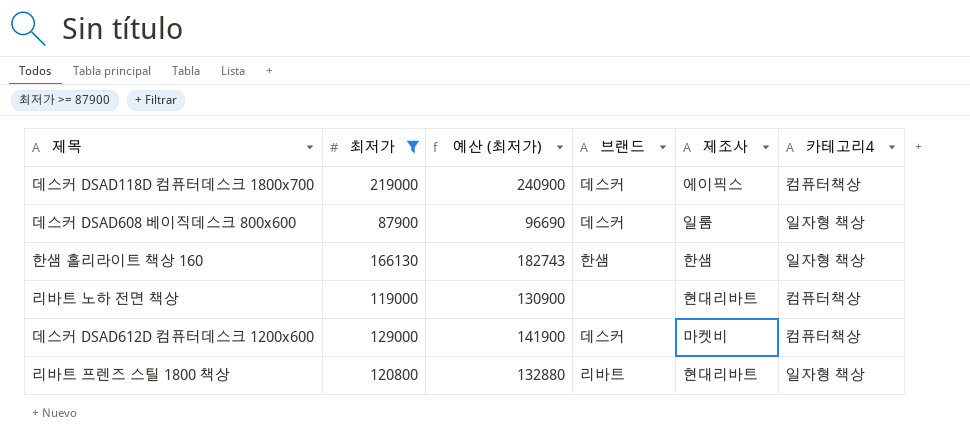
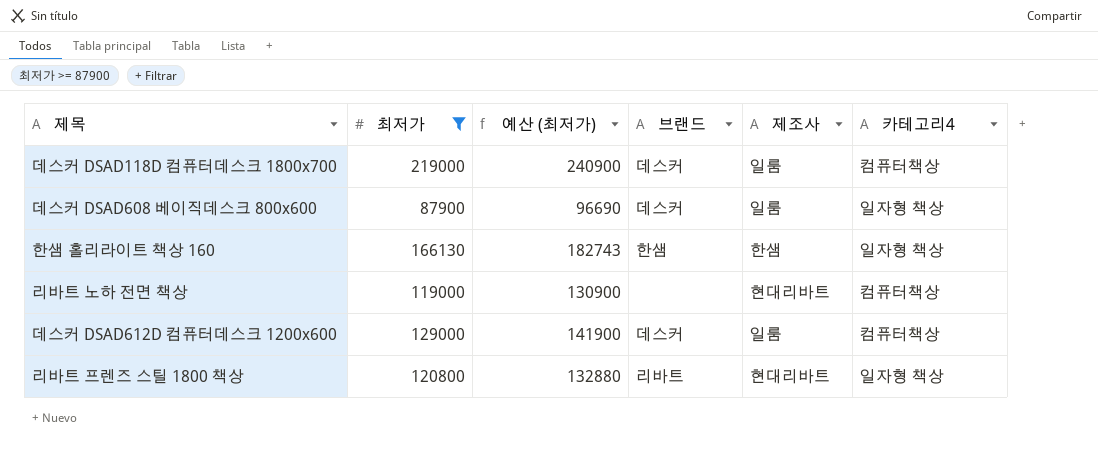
데스커 DSAD118D 컴퓨터데스크 1800x700 | 제조사: 에이픽스 -> 일룸
데스커 DSAD612D 컴퓨터데스크 1200x600 | 제조사: 마켓비 -> 일룸

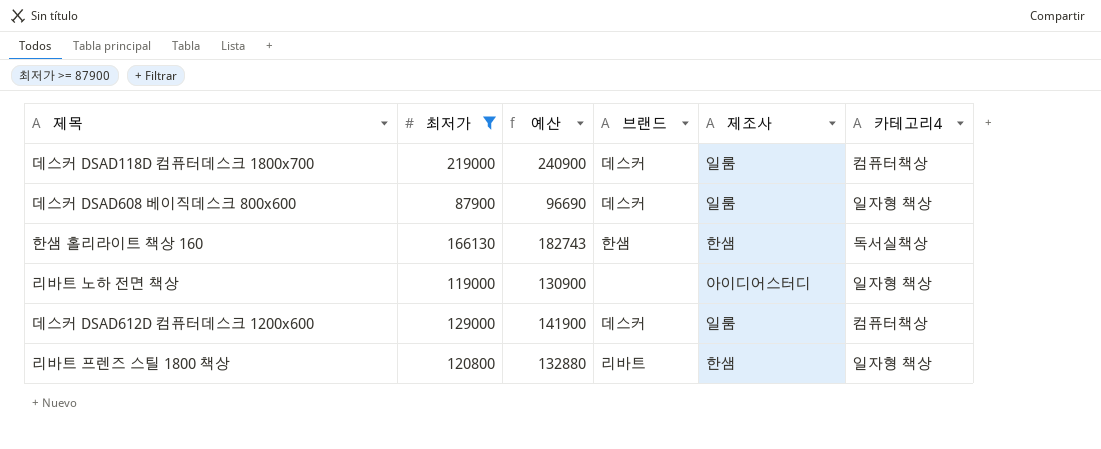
column name: 예산 (최저가) -> 예산
한샘 홀리라이트 책상 160 | 카테고리4: 일자형 책상 -> 독서실책상
리바트 노하 전면 책상 | 제조사: 현대리바트 -> 아이디어스터디
리바트 노하 전면 책상 | 카테고리4: 컴퓨터책상 -> 일자형 책상
리바트 프렌즈 스틸 1800 책상 | 제조사: 현대리바트 -> 한샘

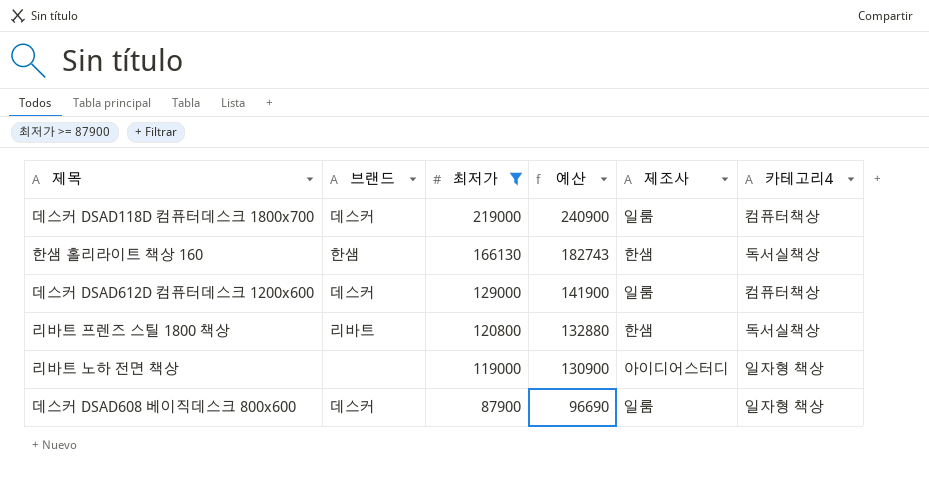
row order: none -> 최저가 descending
column 브랜드 | position: 4 -> 2
리바트 프렌즈 스틸 1800 책상 | 카테고리4: 일자형 책상 -> 독서실책상

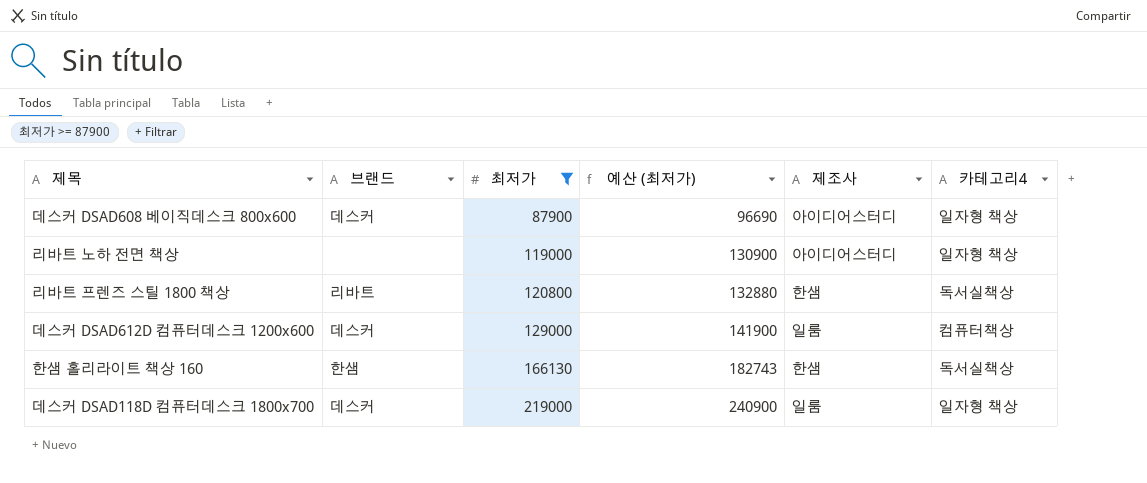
row order: 최저가 descending -> 최저가 ascending
column name: 예산 -> 예산 (최저가)
데스커 DSAD608 베이직데스크 800x600 | 제조사: 일룸 -> 아이디어스터디
데스커 DSAD118D 컴퓨터데스크 1800x700 | 카테고리4: 컴퓨터책상 -> 일자형 책상

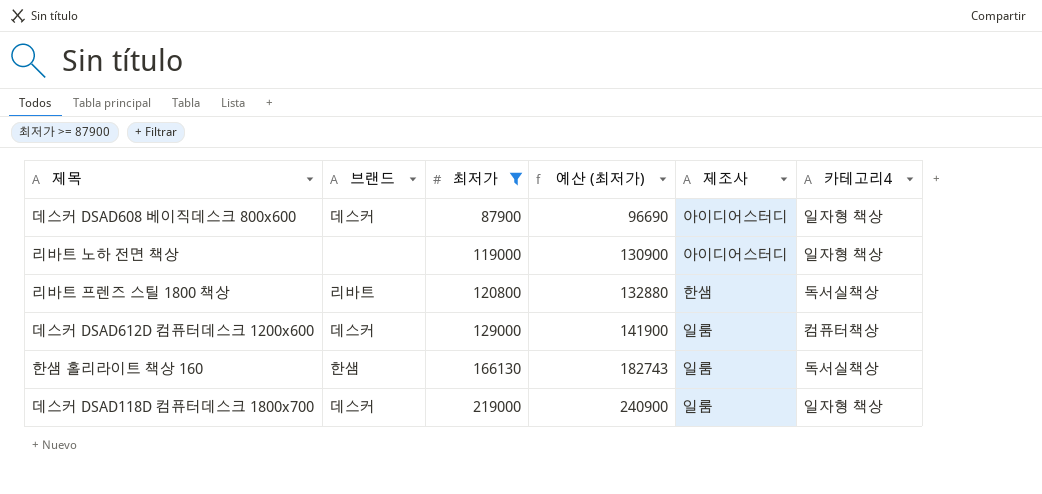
한샘 홀리라이트 책상 160 | 제조사: 한샘 -> 일룸

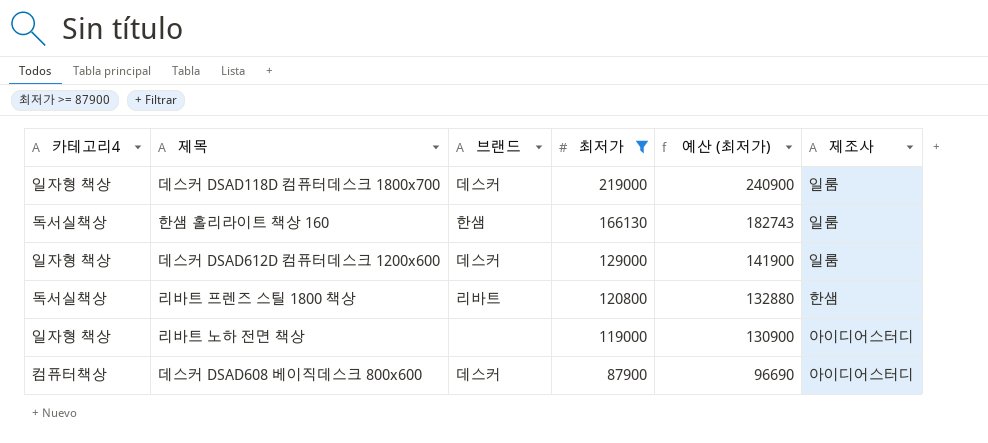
row order: 최저가 ascending -> 최저가 descending
column 카테고리4 | position: 6 -> 1
데스커 DSAD612D 컴퓨터데스크 1200x600 | 카테고리4: 컴퓨터책상 -> 일자형 책상
데스커 DSAD608 베이직데스크 800x600 | 카테고리4: 일자형 책상 -> 컴퓨터책상

